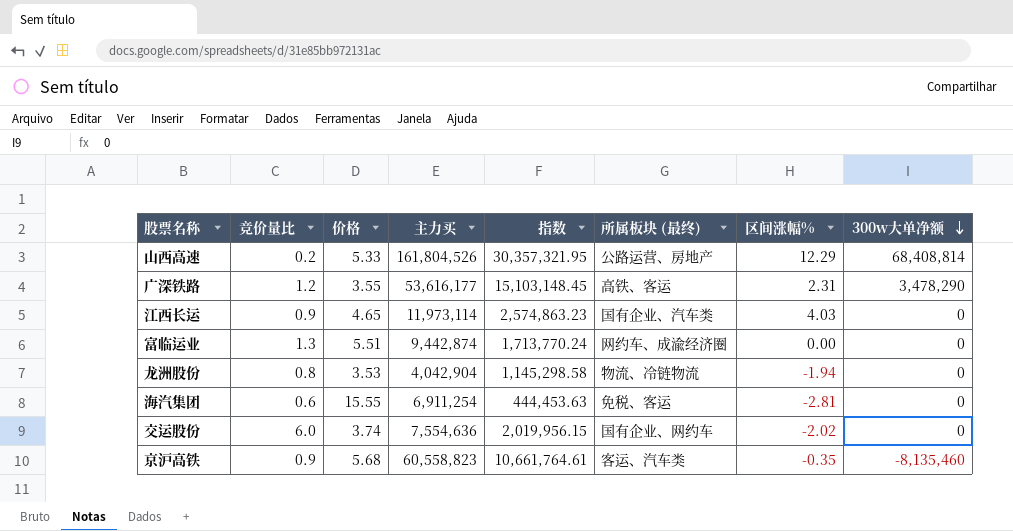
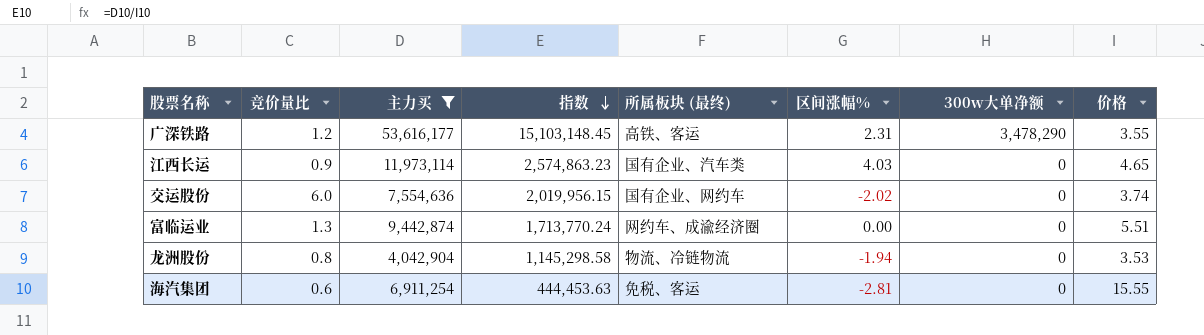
filter: none -> 主力买 <= 53,616,177
row order: 300w大单净额 descending -> 指数 descending
column 价格 | position: 3 -> 8

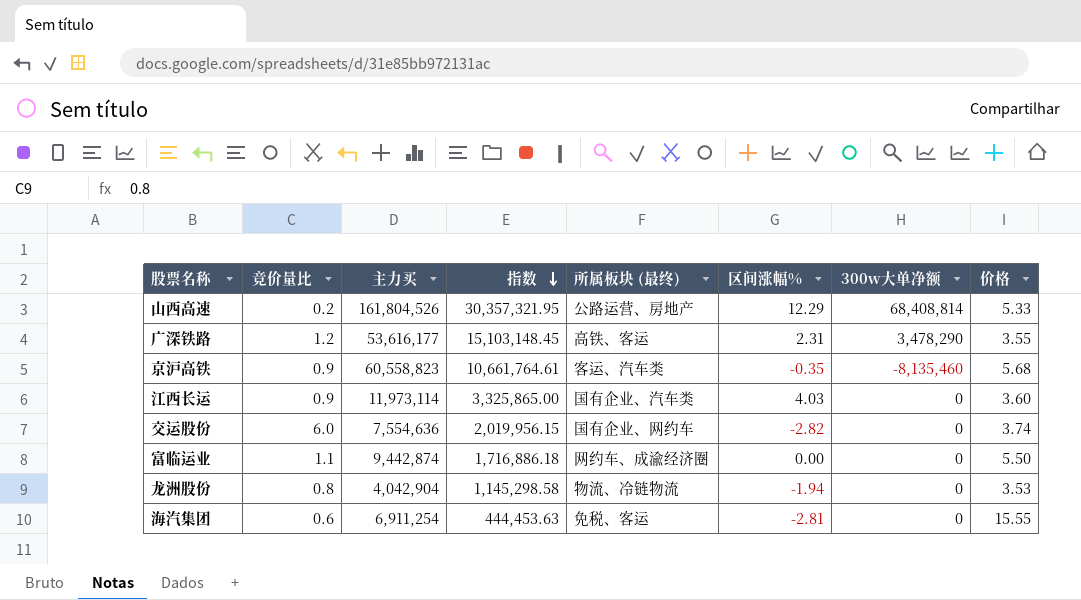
filter: 主力买 <= 53,616,177 -> none
江西长运 | 指数: 2,574,863.23 -> 3,325,865.00
江西长运 | 价格: 4.65 -> 3.60
交运股份 | 区间涨幅%: -2.02 -> -2.82
富临运业 | 竞价量比: 1.3 -> 1.1
富临运业 | 指数: 1,713,770.24 -> 1,716,886.18
富临运业 | 价格: 5.51 -> 5.50

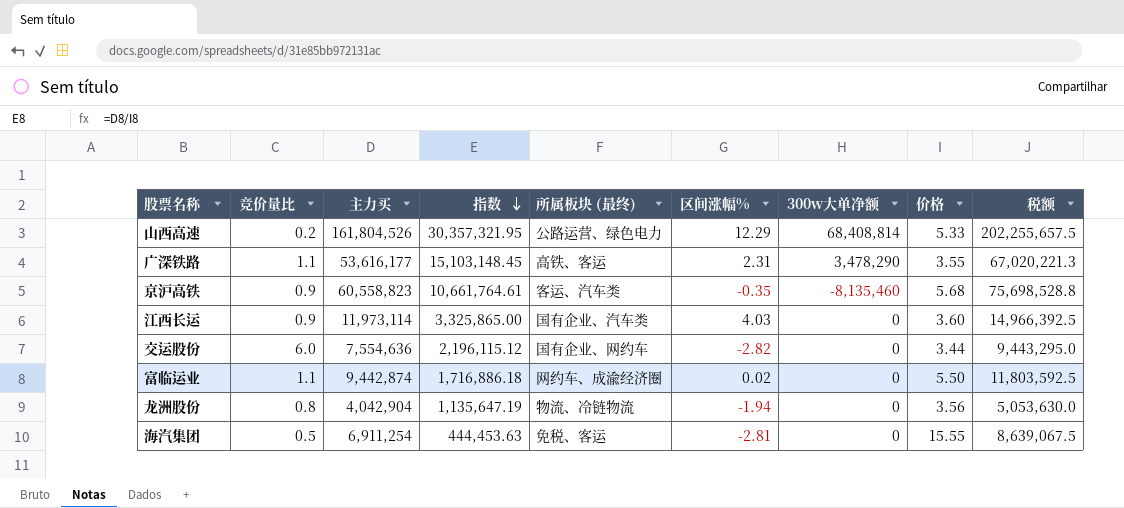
column 税额 | formula: none -> [主力买] * 1.25
山西高速 | 所属板块 (最终): 公路运营、房地产 -> 公路运营、绿色电力
广深铁路 | 竞价量比: 1.2 -> 1.1
交运股份 | 指数: 2,019,956.15 -> 2,196,115.12
交运股份 | 价格: 3.74 -> 3.44
富临运业 | 区间涨幅%: 0.00 -> 0.02
龙洲股份 | 指数: 1,145,298.58 -> 1,135,647.19
龙洲股份 | 价格: 3.53 -> 3.56
海汽集团 | 竞价量比: 0.6 -> 0.5

